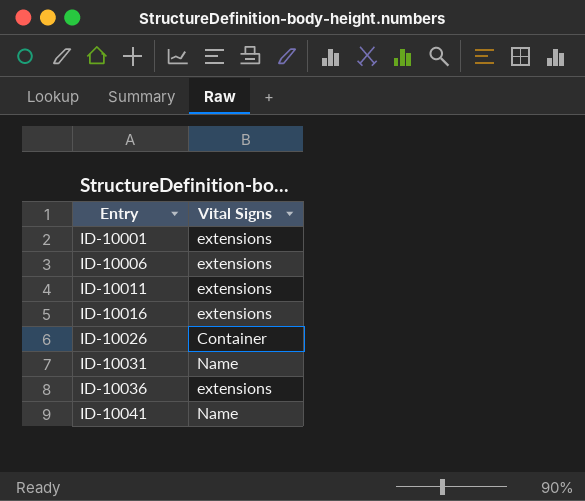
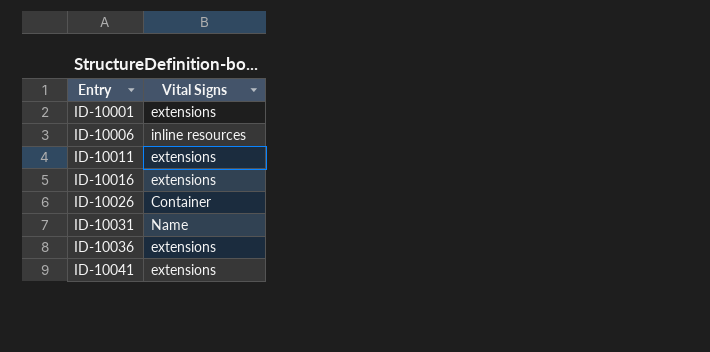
ID-10006 | Vital Signs: extensions -> inline resources
ID-10041 | Vital Signs: Name -> extensions

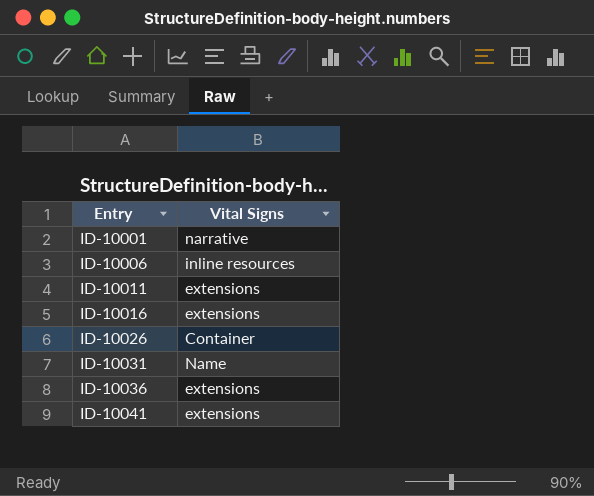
ID-10001 | Vital Signs: extensions -> narrative

